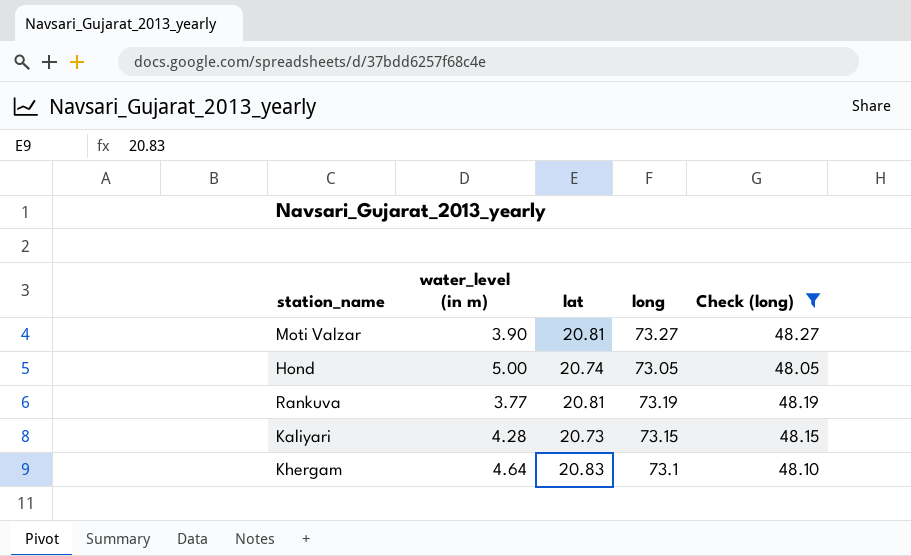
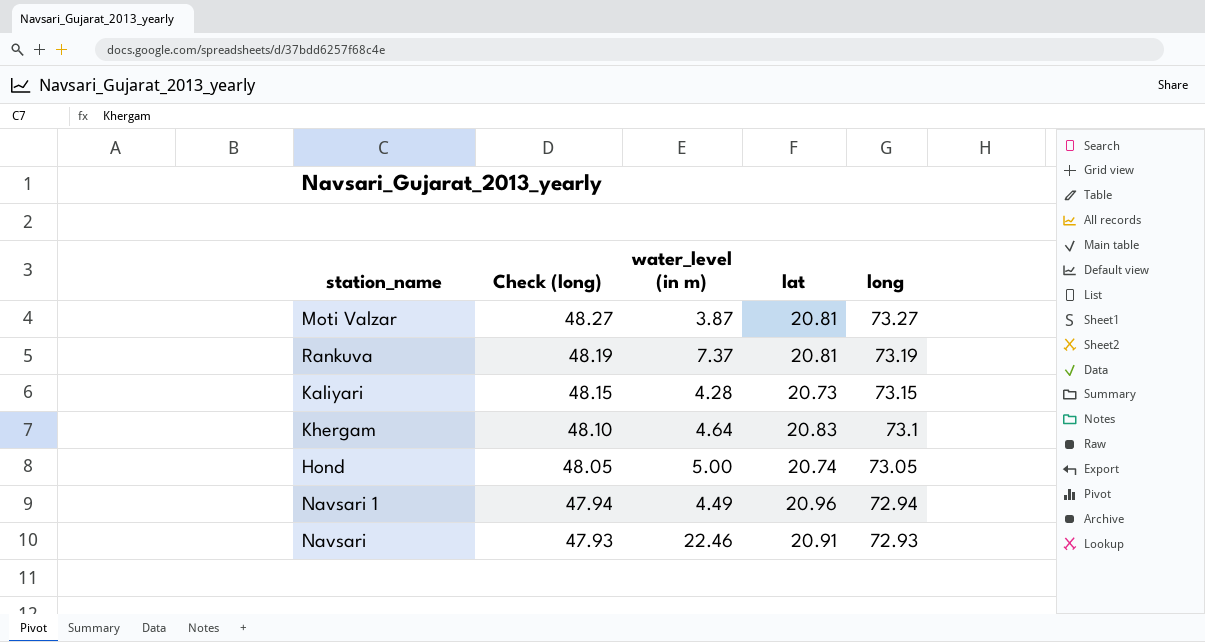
filter: Check (long) >= 48.05 -> none
row order: none -> Check (long) descending
column Check (long) | position: 5 -> 2
Moti Valzar | water_level (in m): 3.90 -> 3.87
Rankuva | water_level (in m): 3.77 -> 7.37

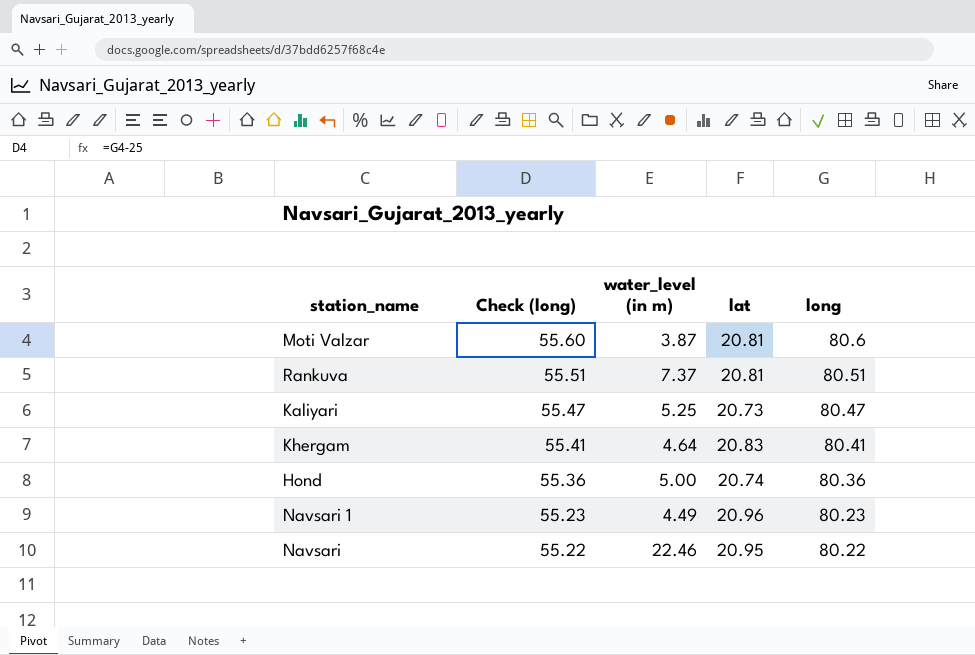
Moti Valzar | Check (long): 48.27 -> 55.60
Moti Valzar | long: 73.27 -> 80.6
Rankuva | Check (long): 48.19 -> 55.51
Rankuva | long: 73.19 -> 80.51
Kaliyari | Check (long): 48.15 -> 55.47
Kaliyari | water_level (in m): 4.28 -> 5.25
Kaliyari | long: 73.15 -> 80.47
Khergam | Check (long): 48.10 -> 55.41
Khergam | long: 73.1 -> 80.41
Hond | Check (long): 48.05 -> 55.36
Hond | long: 73.05 -> 80.36
Navsari 1 | Check (long): 47.94 -> 55.23
Navsari 1 | long: 72.94 -> 80.23
Navsari | Check (long): 47.93 -> 55.22
Navsari | lat: 20.91 -> 20.95
Navsari | long: 72.93 -> 80.22

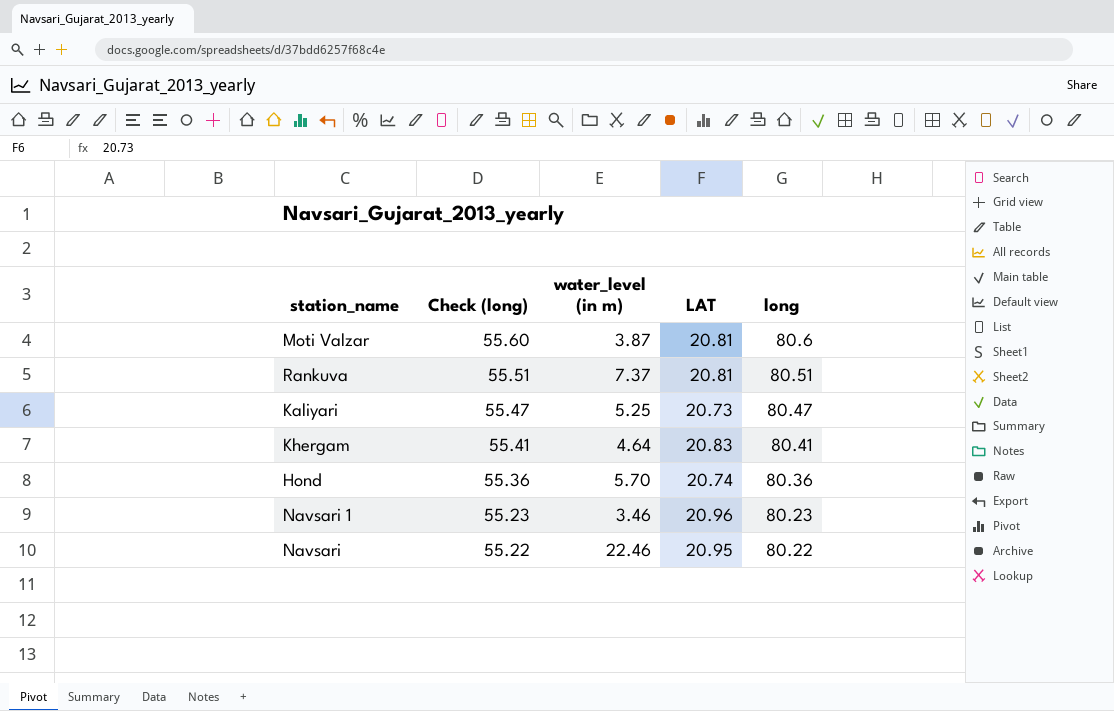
column name: lat -> LAT
Hond | water_level (in m): 5.00 -> 5.70
Navsari 1 | water_level (in m): 4.49 -> 3.46

